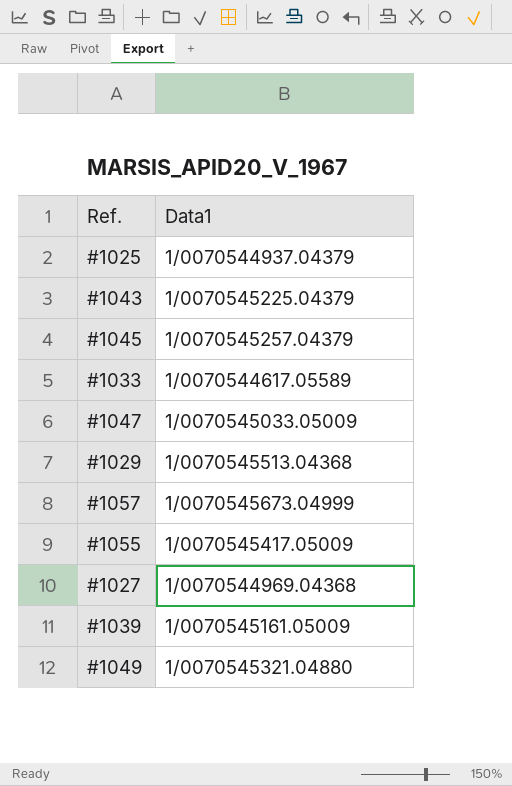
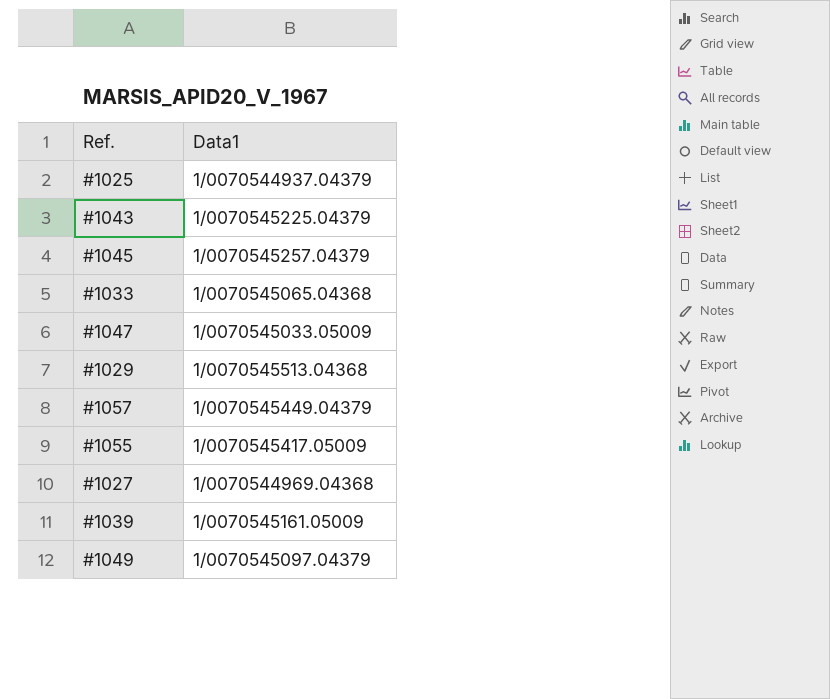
#1033 | Data1: 1/0070544617.05589 -> 1/0070545065.04368
#1057 | Data1: 1/0070545673.04999 -> 1/0070545449.04379
#1049 | Data1: 1/0070545321.04880 -> 1/0070545097.04379

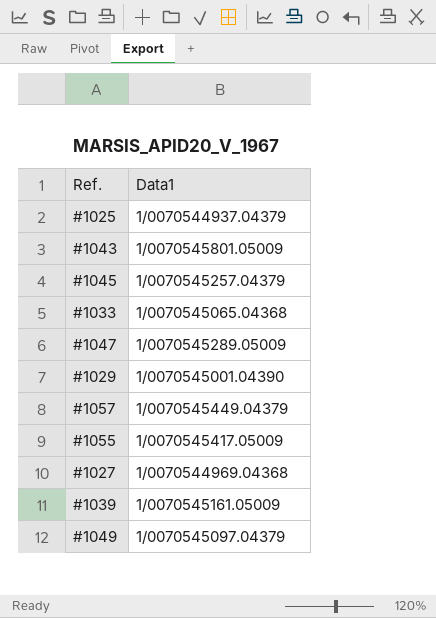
#1043 | Data1: 1/0070545225.04379 -> 1/0070545801.05009
#1047 | Data1: 1/0070545033.05009 -> 1/0070545289.05009
#1029 | Data1: 1/0070545513.04368 -> 1/0070545001.04390

